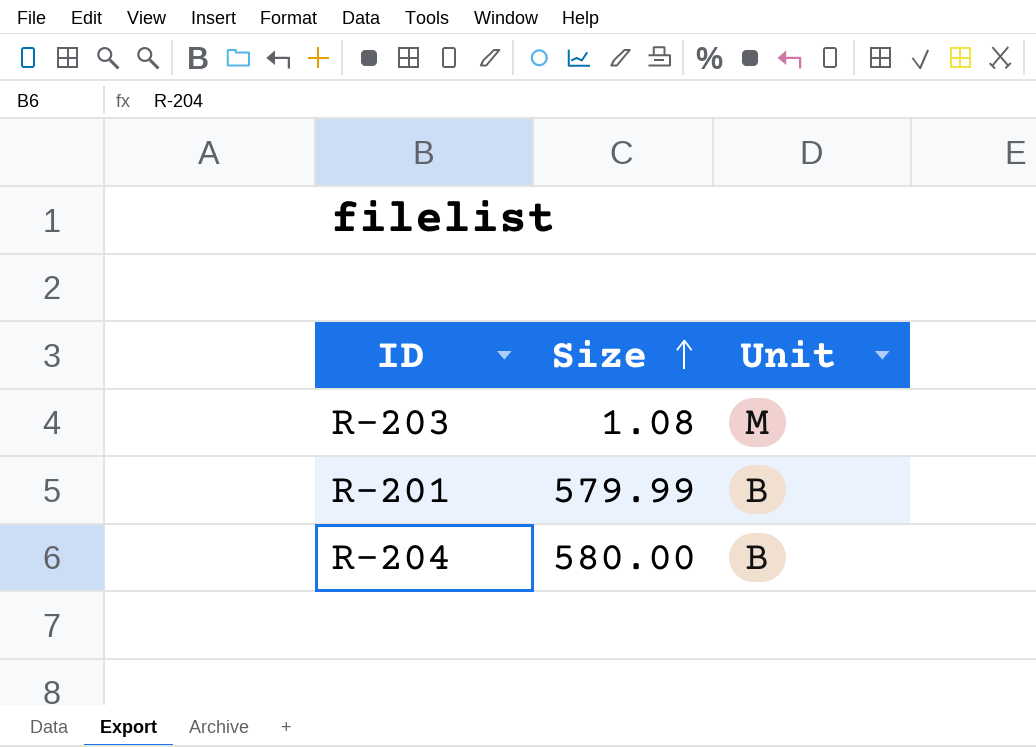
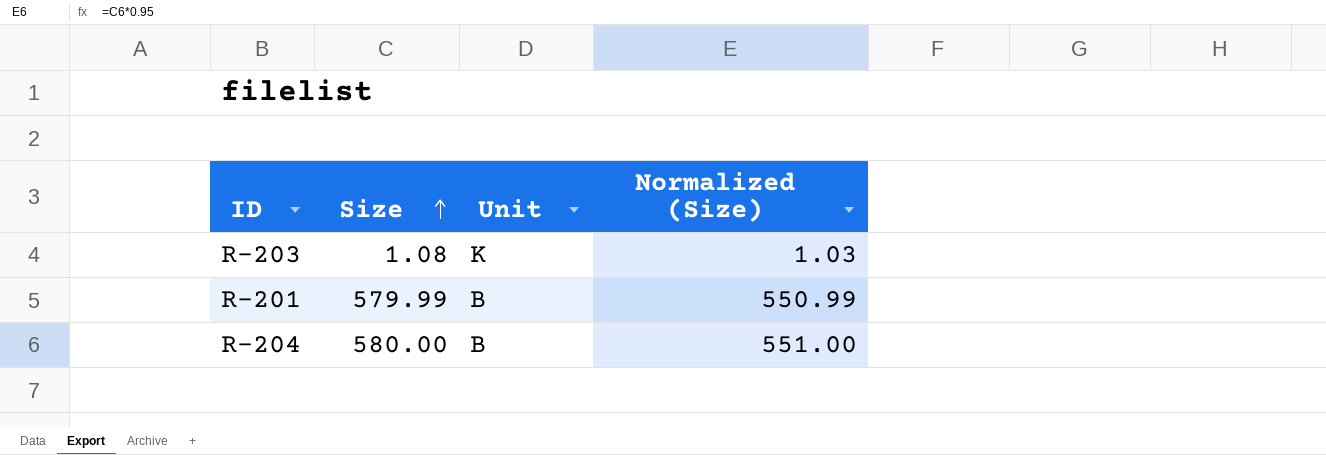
column Normalized (Size) | formula: none -> [Size] * 0.95
R-203 | Unit: M -> K

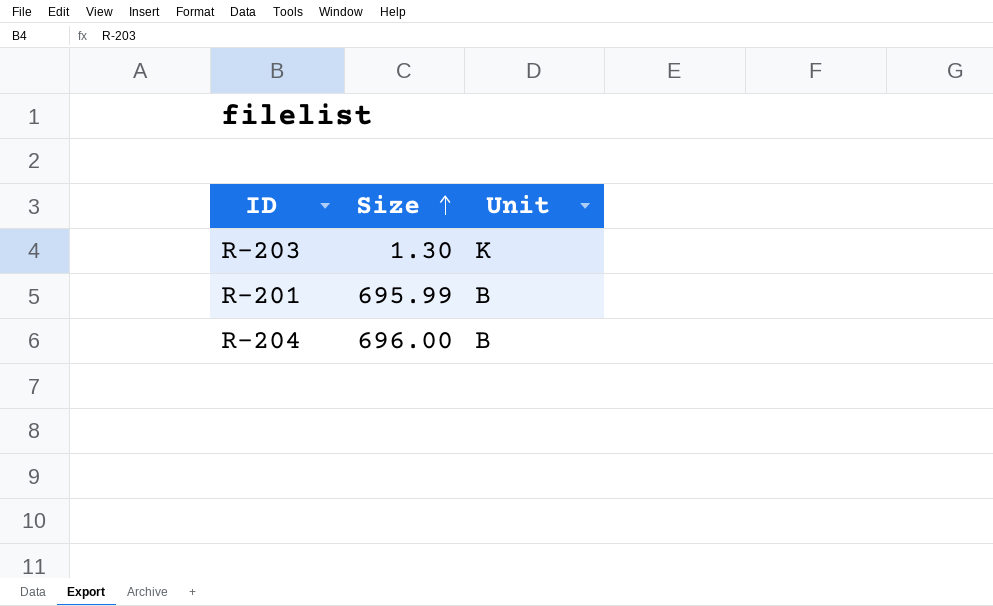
column Normalized (Size) | formula: [Size] * 0.95 -> none
R-203 | Size: 1.08 -> 1.30
R-201 | Size: 579.99 -> 695.99
R-204 | Size: 580.00 -> 696.00

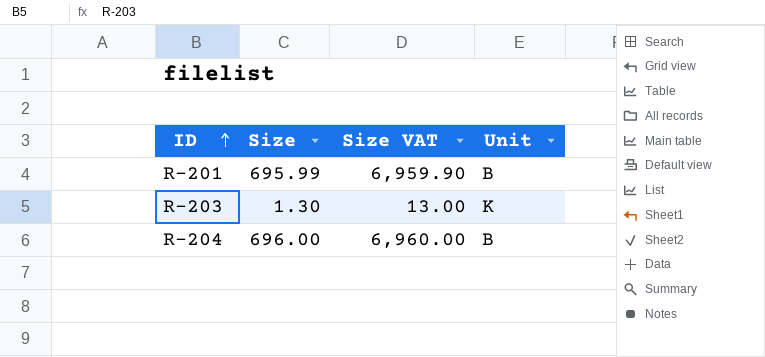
row order: Size ascending -> ID ascending
column Size VAT | formula: none -> [Size] * 10

